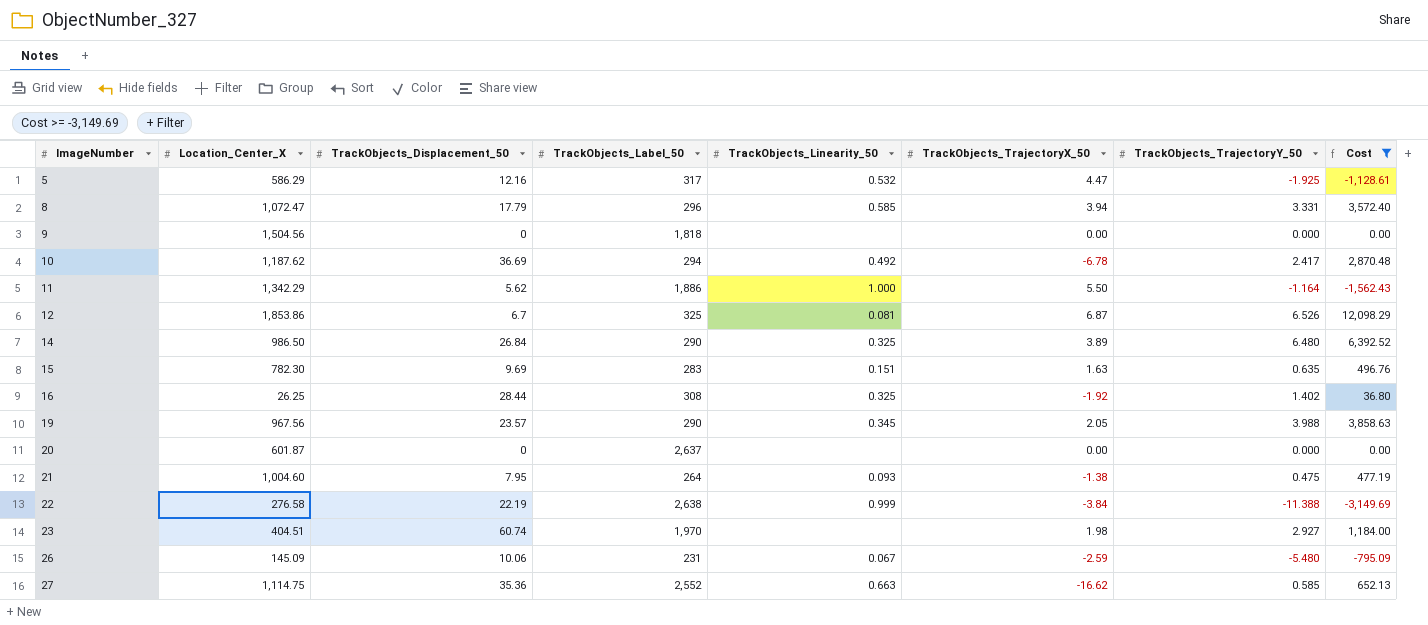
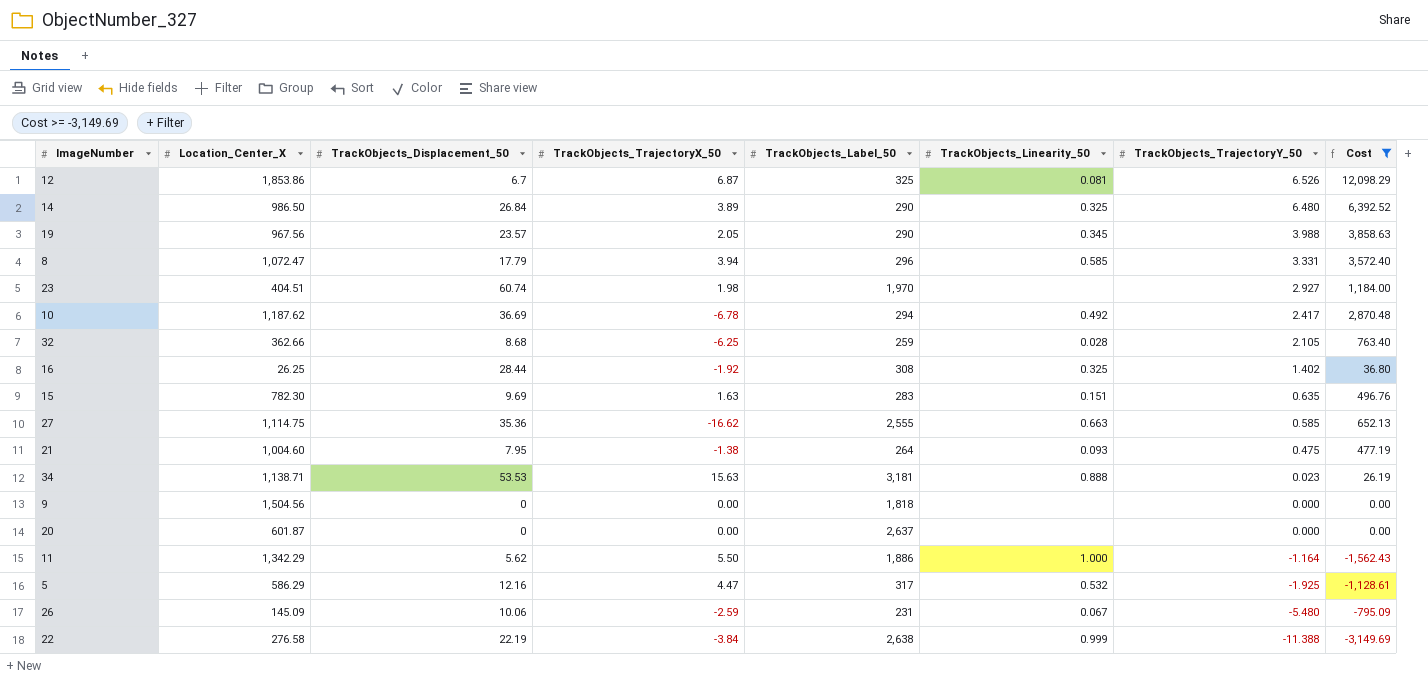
row order: ImageNumber ascending -> TrackObjects_TrajectoryY_50 descending
column TrackObjects_TrajectoryX_50 | position: 6 -> 4
row 32: none -> 362.66 | 8.68 | -6.25 | 259 | 0.028 | 2.105 | 763.40
27 | TrackObjects_Label_50: 2,552 -> 2,555
row 34: none -> 1,138.71 | 53.53 | 15.63 | 3,181 | 0.888 | 0.023 | 26.19

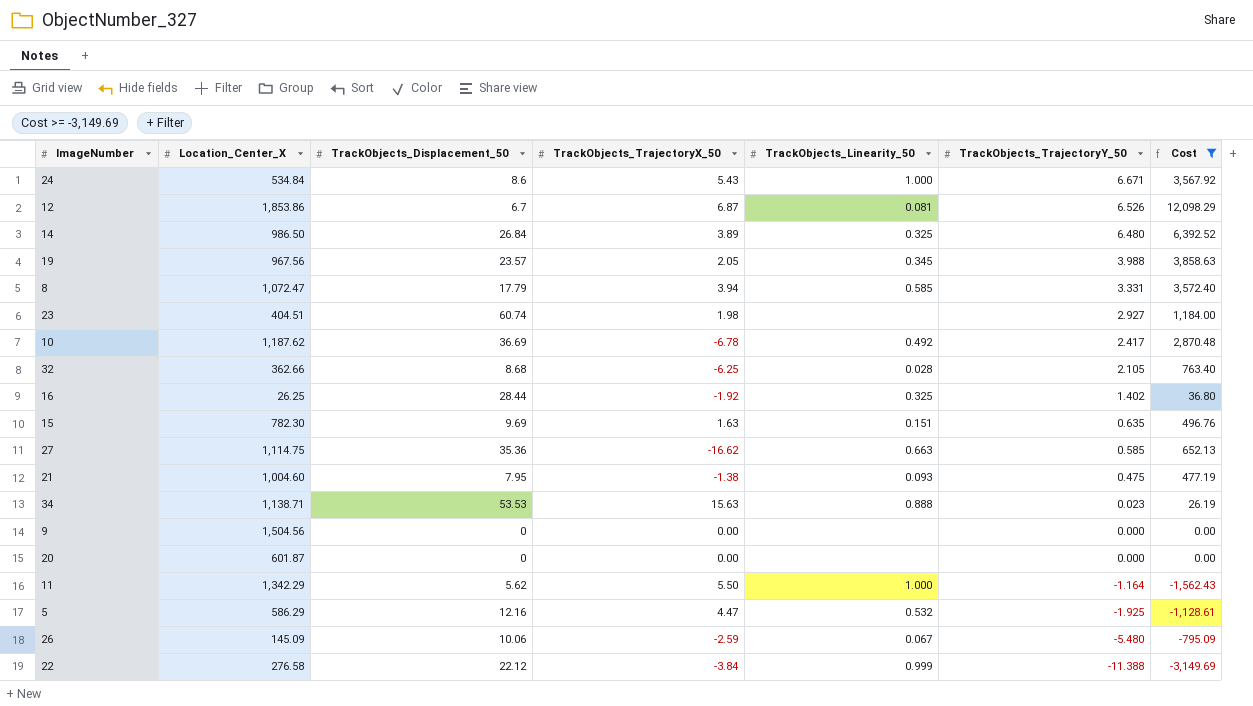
column TrackObjects_Label_50 | position: 5 -> none
row 24: none -> 534.84 | 8.6 | 5.43 | 1.000 | 6.671 | 3,567.92
22 | TrackObjects_Displacement_50: 22.19 -> 22.12

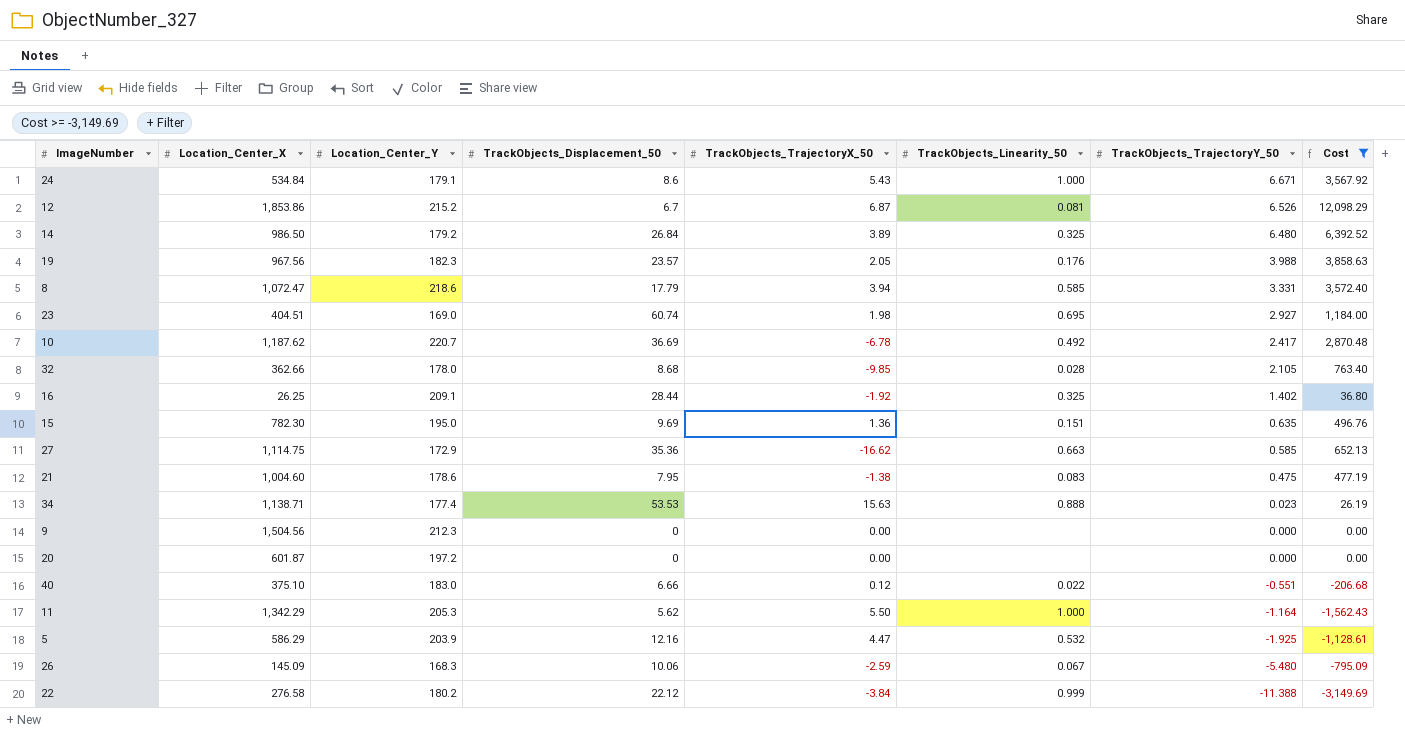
column Location_Center_Y | position: none -> 3
19 | TrackObjects_Linearity_50: 0.345 -> 0.176
23 | TrackObjects_Linearity_50: none -> 0.695
32 | TrackObjects_TrajectoryX_50: -6.25 -> -9.85
15 | TrackObjects_TrajectoryX_50: 1.63 -> 1.36
21 | TrackObjects_Linearity_50: 0.093 -> 0.083
row 40: none -> 375.10 | 183.0 | 6.66 | 0.12 | 0.022 | -0.551 | -206.68

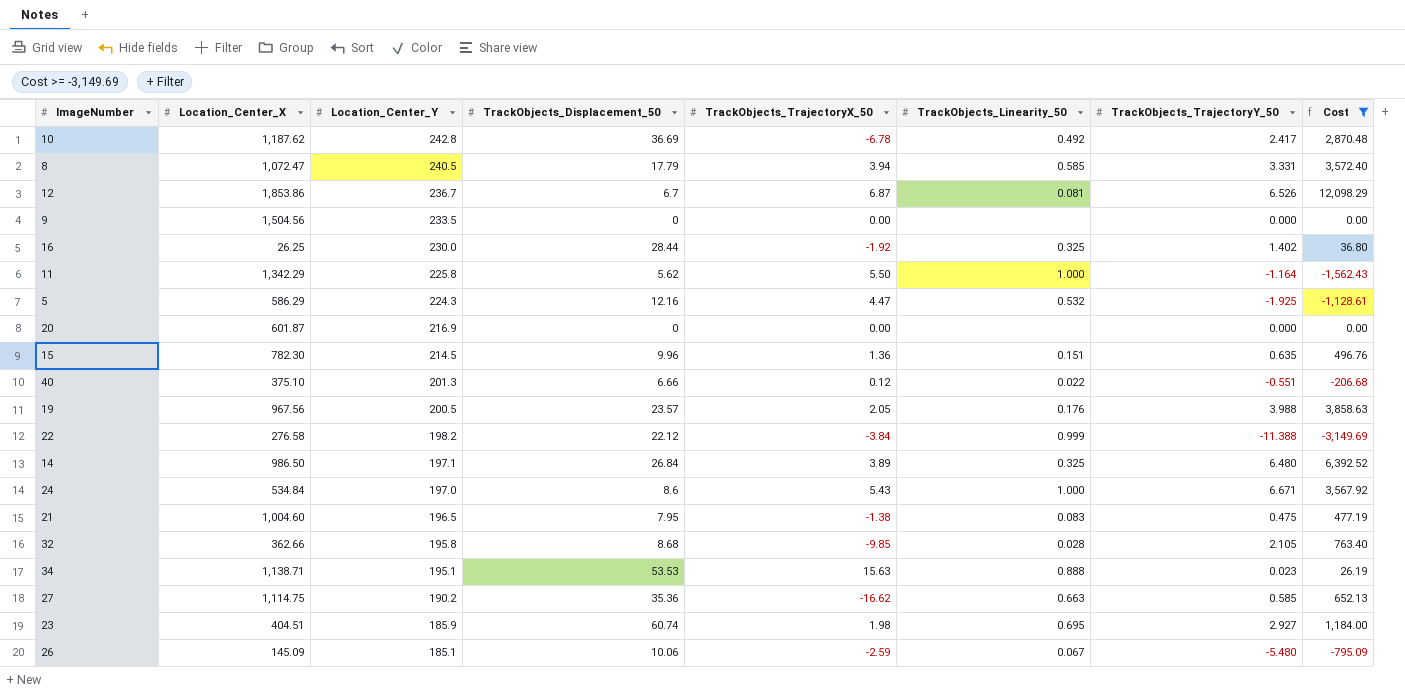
row order: TrackObjects_TrajectoryY_50 descending -> Location_Center_Y descending
10 | Location_Center_Y: 220.7 -> 242.8
8 | Location_Center_Y: 218.6 -> 240.5
12 | Location_Center_Y: 215.2 -> 236.7
9 | Location_Center_Y: 212.3 -> 233.5
16 | Location_Center_Y: 209.1 -> 230.0
11 | Location_Center_Y: 205.3 -> 225.8
5 | Location_Center_Y: 203.9 -> 224.3
20 | Location_Center_Y: 197.2 -> 216.9
15 | Location_Center_Y: 195.0 -> 214.5
15 | TrackObjects_Displacement_50: 9.69 -> 9.96
40 | Location_Center_Y: 183.0 -> 201.3
19 | Location_Center_Y: 182.3 -> 200.5
22 | Location_Center_Y: 180.2 -> 198.2
14 | Location_Center_Y: 179.2 -> 197.1
24 | Location_Center_Y: 179.1 -> 197.0
21 | Location_Center_Y: 178.6 -> 196.5
32 | Location_Center_Y: 178.0 -> 195.8
34 | Location_Center_Y: 177.4 -> 195.1
27 | Location_Center_Y: 172.9 -> 190.2
23 | Location_Center_Y: 169.0 -> 185.9
26 | Location_Center_Y: 168.3 -> 185.1

